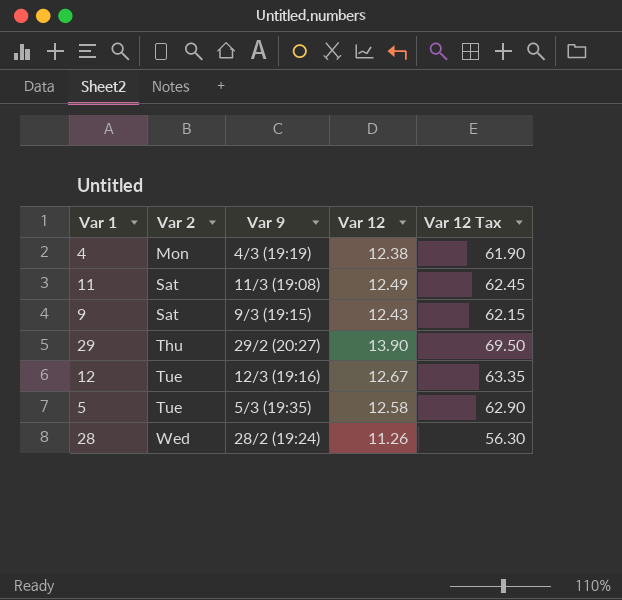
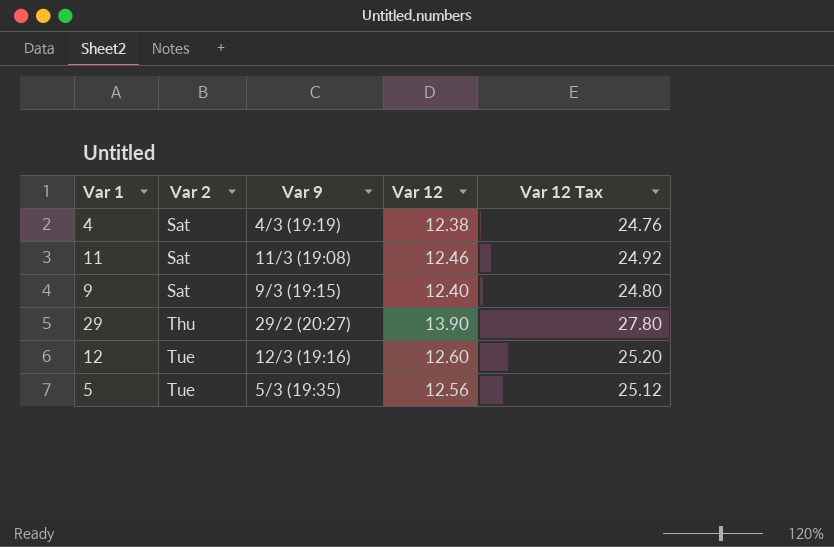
column Var 12 Tax | formula: [Var 12] * 5 -> [Var 12] * 2
row 28: Wed | 28/2 (19:24) | 11.26 | 56.30 -> none
4 | Var 2: Mon -> Sat
11 | Var 12: 12.49 -> 12.46
9 | Var 12: 12.43 -> 12.40
12 | Var 12: 12.67 -> 12.60
5 | Var 12: 12.58 -> 12.56

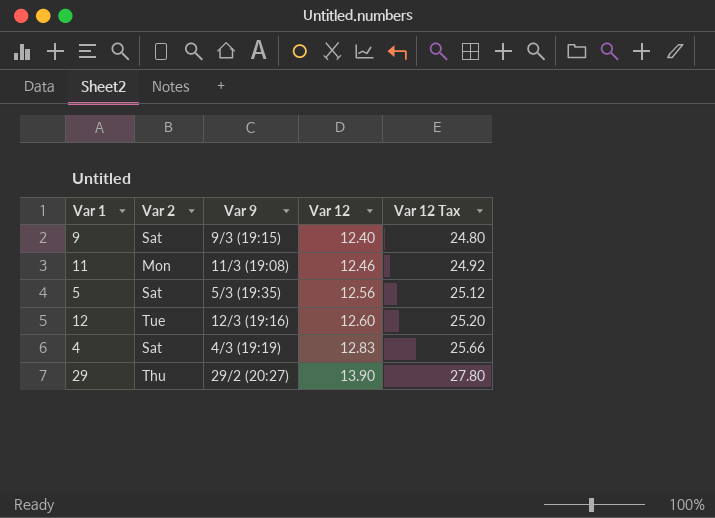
row order: Var 2 ascending -> Var 12 ascending
11 | Var 2: Sat -> Mon
5 | Var 2: Tue -> Sat
4 | Var 12: 12.38 -> 12.83
4 | Var 12 Tax: 24.76 -> 25.66

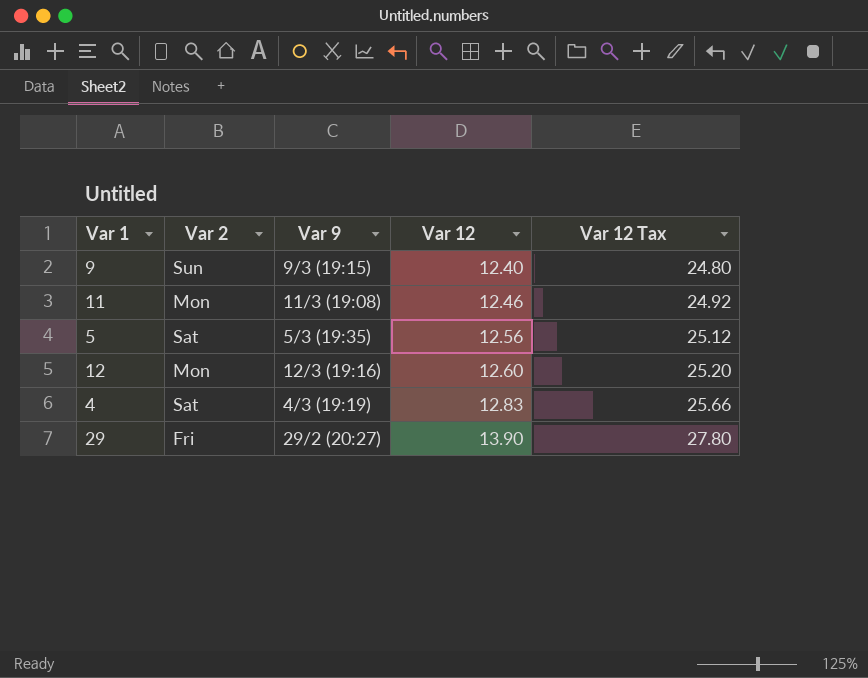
9 | Var 2: Sat -> Sun
12 | Var 2: Tue -> Mon
29 | Var 2: Thu -> Fri

